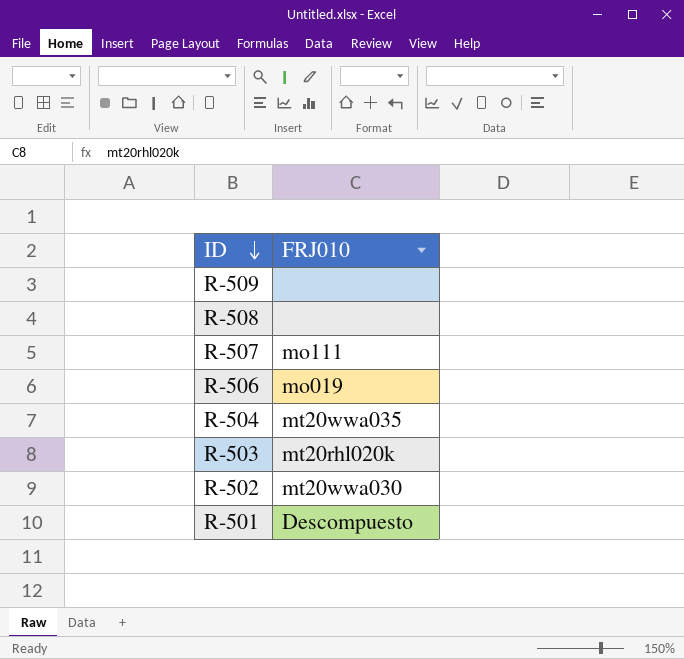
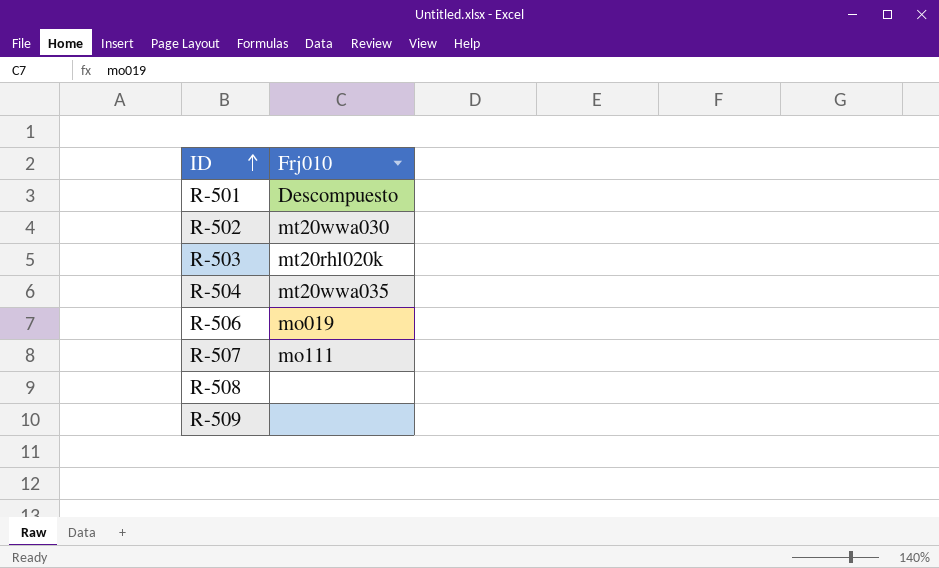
row order: ID descending -> ID ascending
column name: FRJ010 -> Frj010

